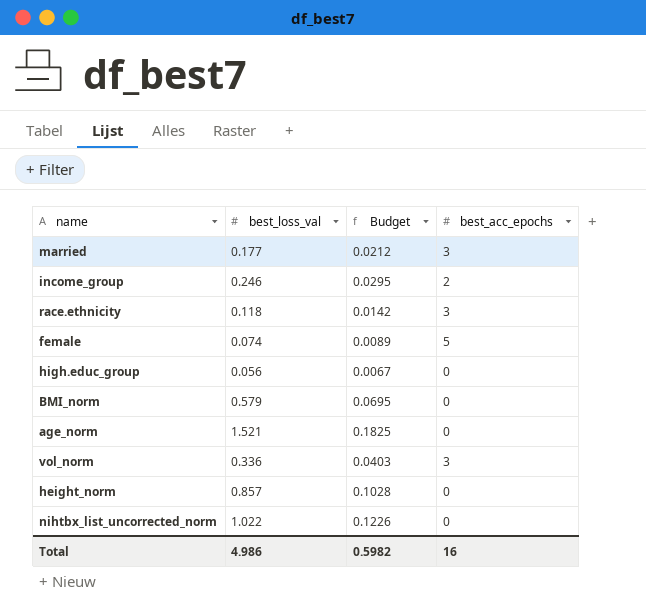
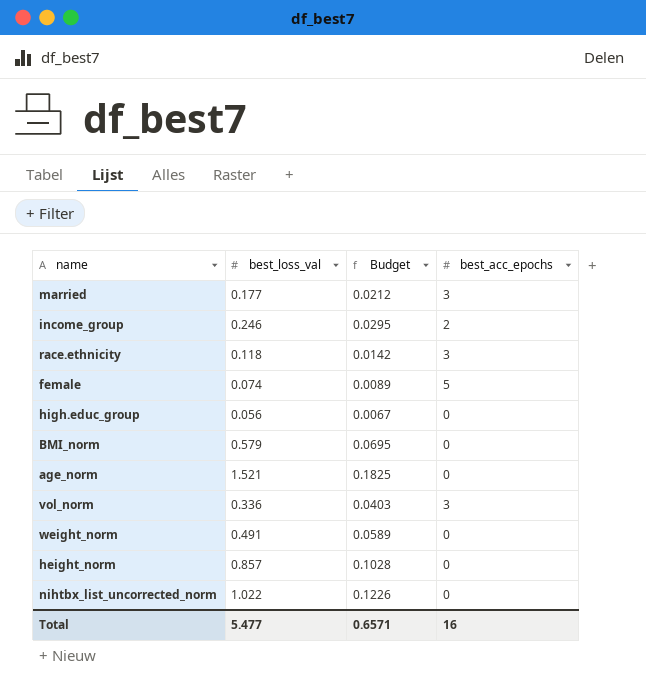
row weight_norm: none -> 0.491 | 0.0589 | 0
Total | best_loss_val: 4.986 -> 5.477
Total | Budget: 0.5982 -> 0.6571

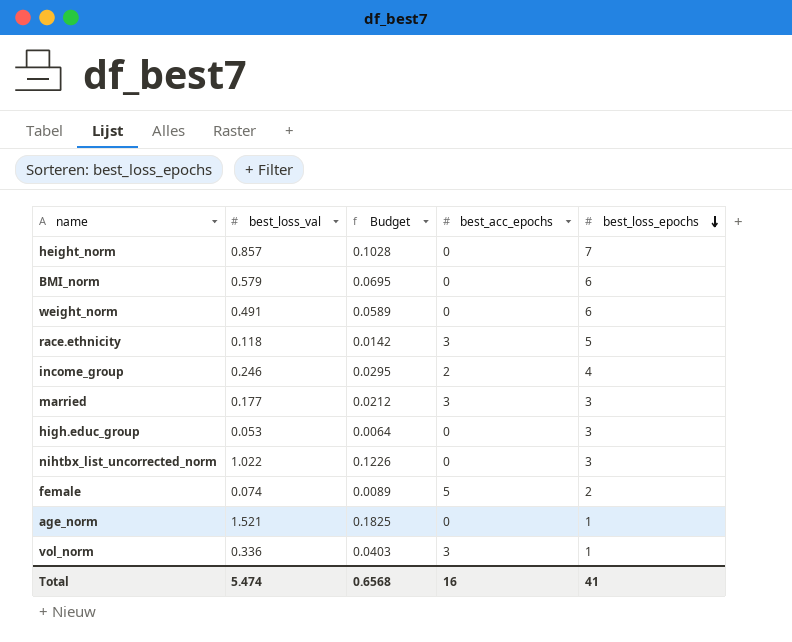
row order: none -> best_loss_epochs descending
column best_loss_epochs | position: none -> 5
high.educ_group | best_loss_val: 0.056 -> 0.053
high.educ_group | Budget: 0.0067 -> 0.0064
Total | best_loss_val: 5.477 -> 5.474
Total | Budget: 0.6571 -> 0.6568

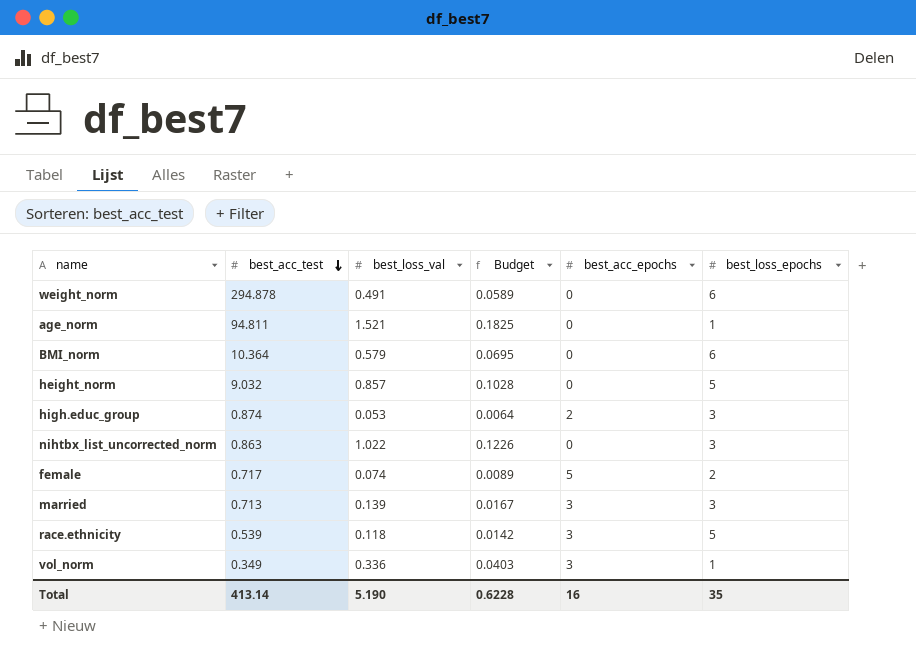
row order: best_loss_epochs descending -> best_acc_test descending
column best_acc_test | position: none -> 2
row income_group: 0.246 | 0.0295 | 2 | 4 -> none
height_norm | best_loss_epochs: 7 -> 5
high.educ_group | best_acc_epochs: 0 -> 2
married | best_loss_val: 0.177 -> 0.139
married | Budget: 0.0212 -> 0.0167
Total | best_loss_val: 5.474 -> 5.190
Total | Budget: 0.6568 -> 0.6228
Total | best_loss_epochs: 41 -> 35

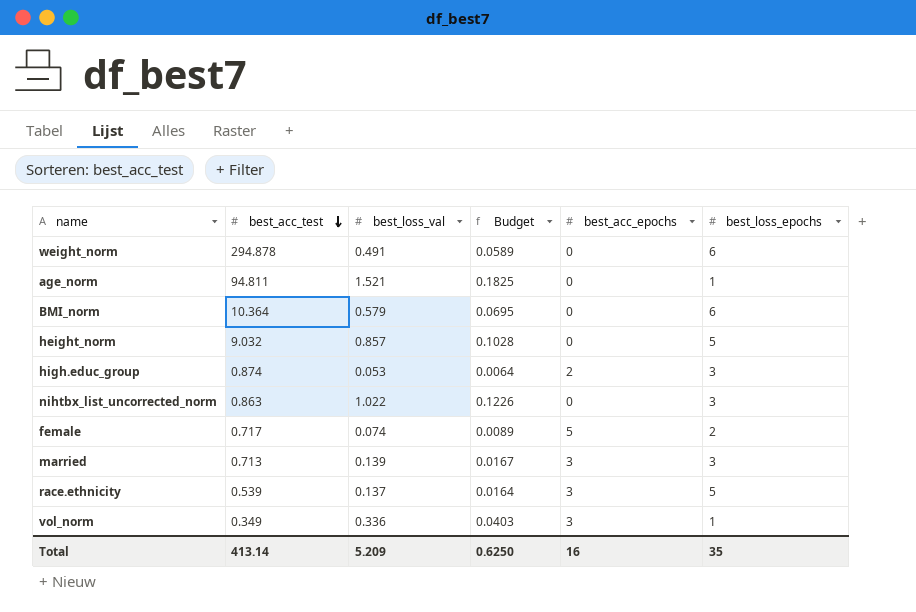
race.ethnicity | best_loss_val: 0.118 -> 0.137
race.ethnicity | Budget: 0.0142 -> 0.0164
Total | best_loss_val: 5.190 -> 5.209
Total | Budget: 0.6228 -> 0.6250

